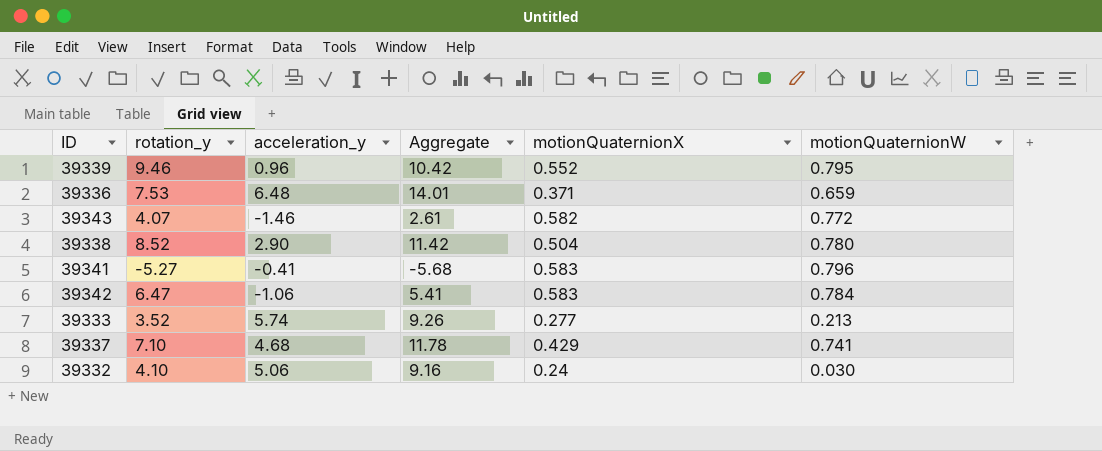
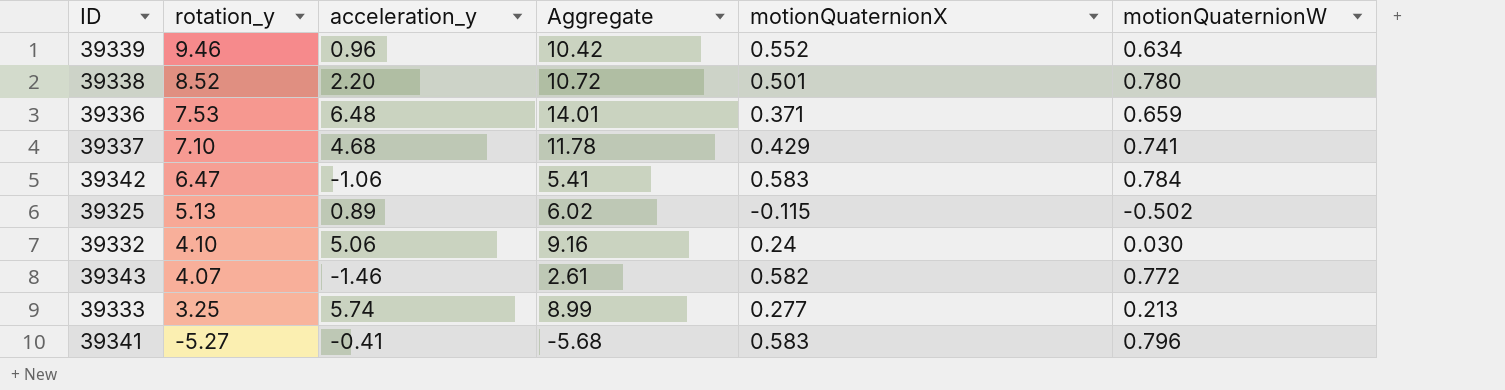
row order: none -> rotation_y descending
39339 | motionQuaternionW: 0.795 -> 0.634
39338 | acceleration_y: 2.90 -> 2.20
39338 | Aggregate: 11.42 -> 10.72
39338 | motionQuaternionX: 0.504 -> 0.501
row 39325: none -> 5.13 | 0.89 | 6.02 | -0.115 | -0.502
39333 | rotation_y: 3.52 -> 3.25
39333 | Aggregate: 9.26 -> 8.99

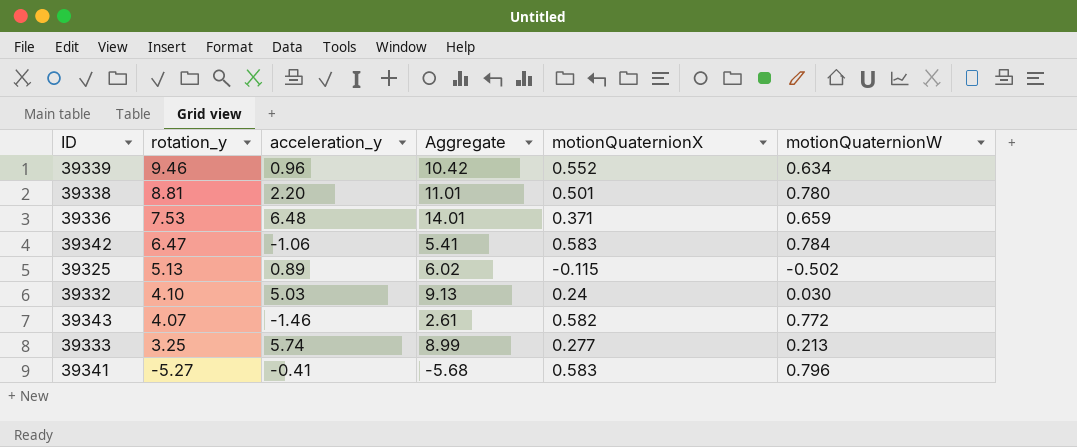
row 39337: 7.10 | 4.68 | 11.78 | 0.429 | 0.741 -> none
39338 | rotation_y: 8.52 -> 8.81
39338 | Aggregate: 10.72 -> 11.01
39332 | acceleration_y: 5.06 -> 5.03
39332 | Aggregate: 9.16 -> 9.13

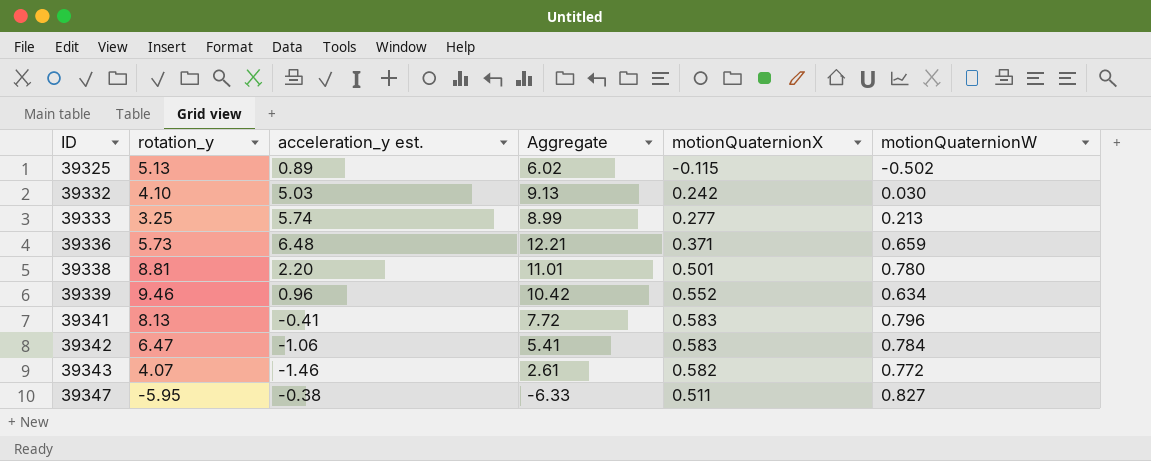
row order: rotation_y descending -> ID ascending
column name: acceleration_y -> acceleration_y est.
39332 | motionQuaternionX: 0.24 -> 0.242
39336 | rotation_y: 7.53 -> 5.73
39336 | Aggregate: 14.01 -> 12.21
39341 | rotation_y: -5.27 -> 8.13
39341 | Aggregate: -5.68 -> 7.72
row 39347: none -> -5.95 | -0.38 | -6.33 | 0.511 | 0.827

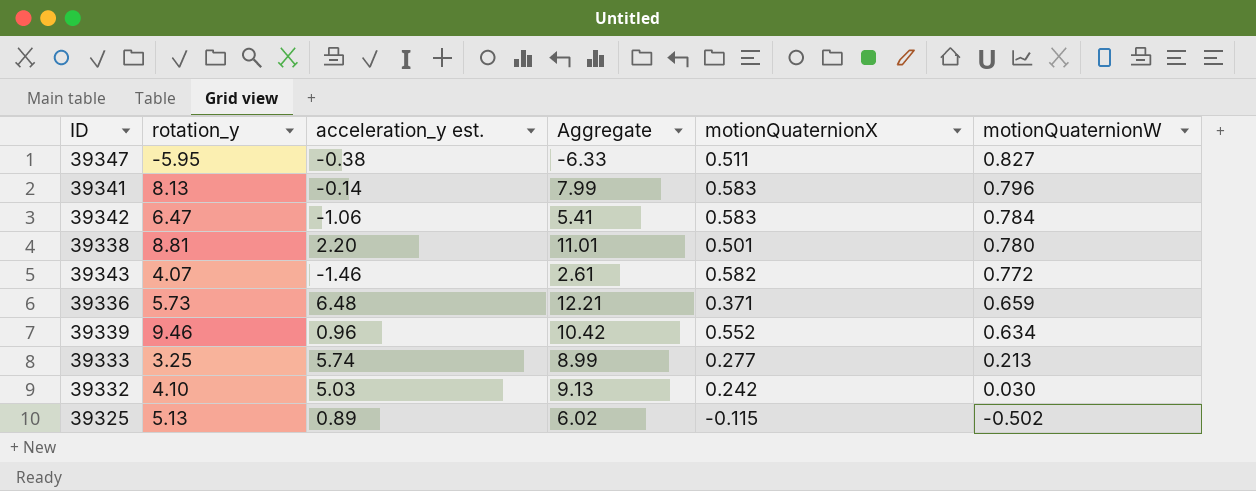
row order: ID ascending -> motionQuaternionW descending
39341 | acceleration_y est.: -0.41 -> -0.14
39341 | Aggregate: 7.72 -> 7.99

